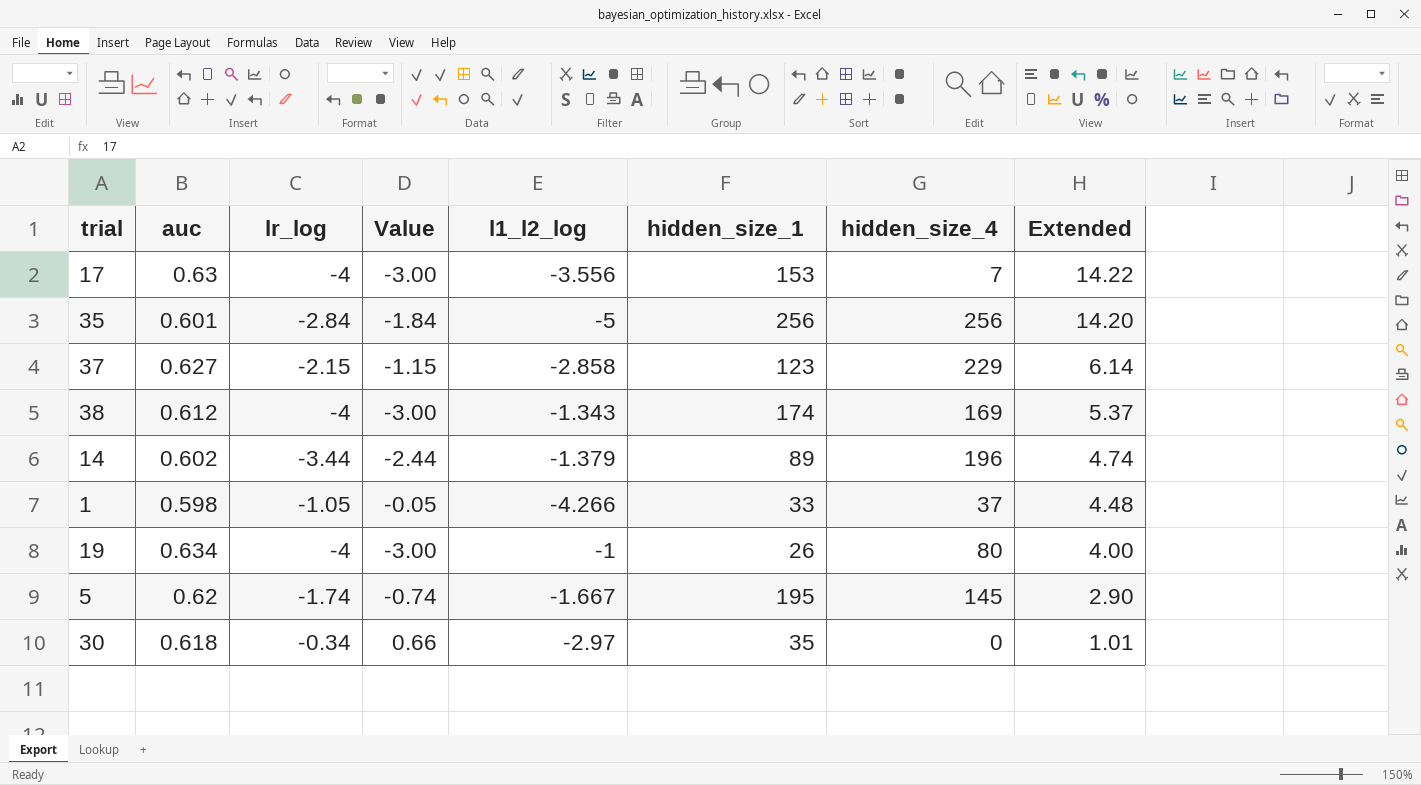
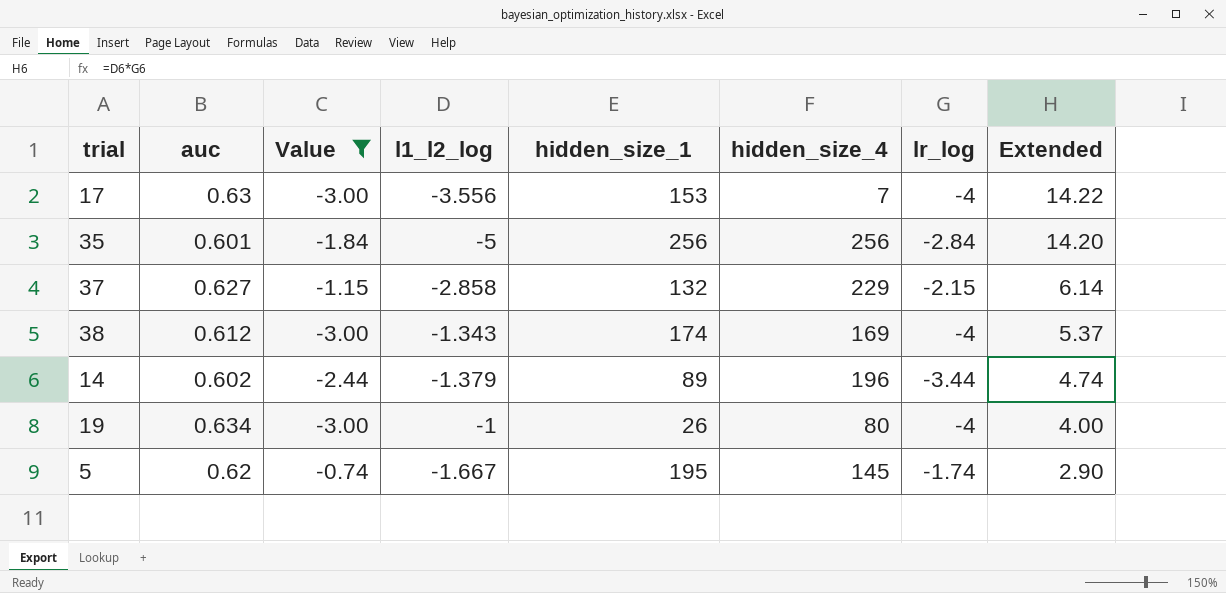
filter: none -> Value <= -0.74
column lr_log | position: 3 -> 7
37 | hidden_size_1: 123 -> 132

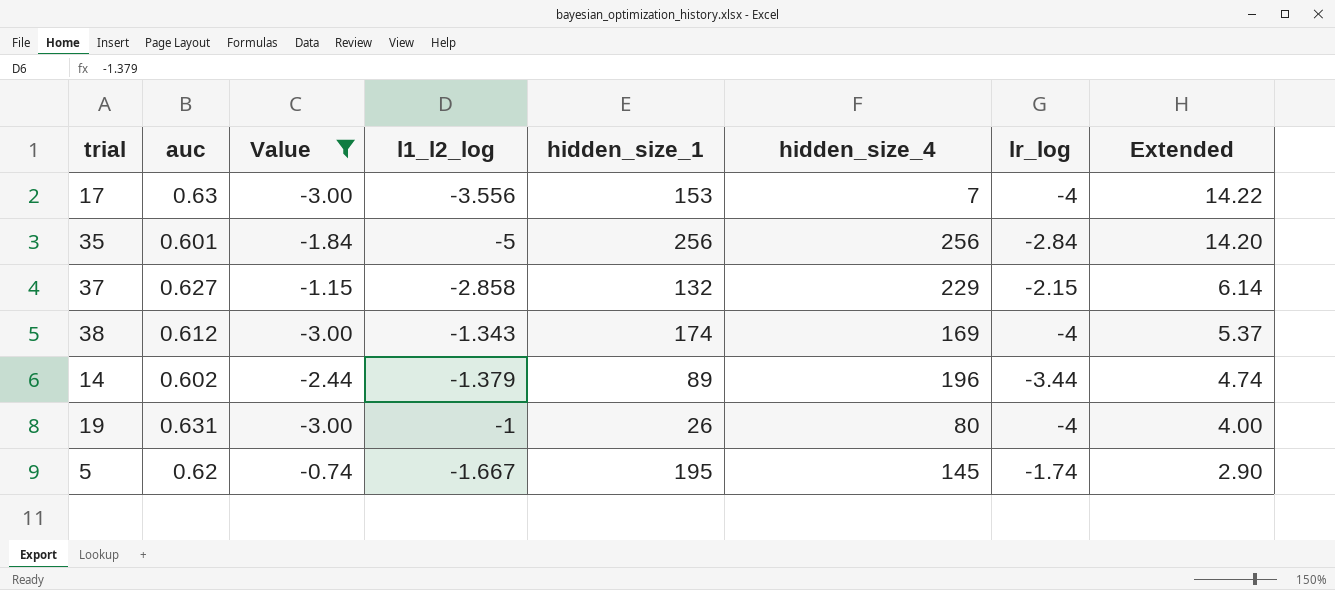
19 | auc: 0.634 -> 0.631

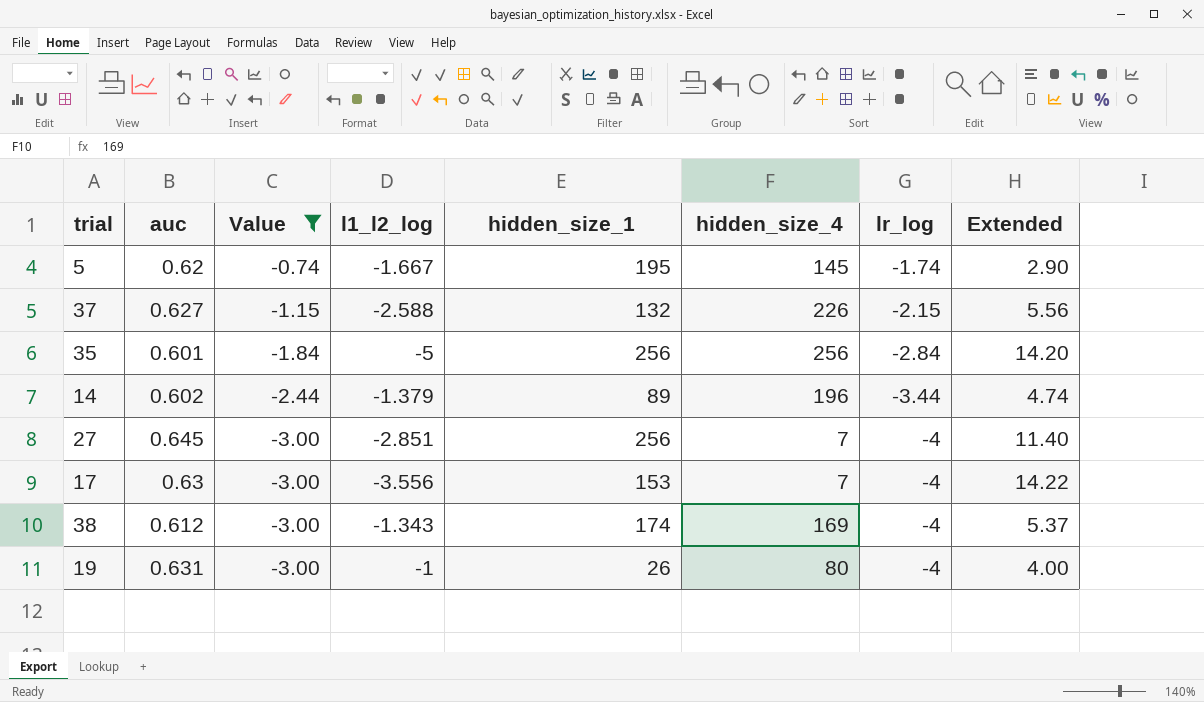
row order: Extended descending -> Value descending
37 | l1_l2_log: -2.858 -> -2.588
37 | hidden_size_4: 229 -> 226
37 | Extended: 6.14 -> 5.56
row 27: none -> 0.645 | -3.00 | -2.851 | 256 | 7 | -4 | 11.40

